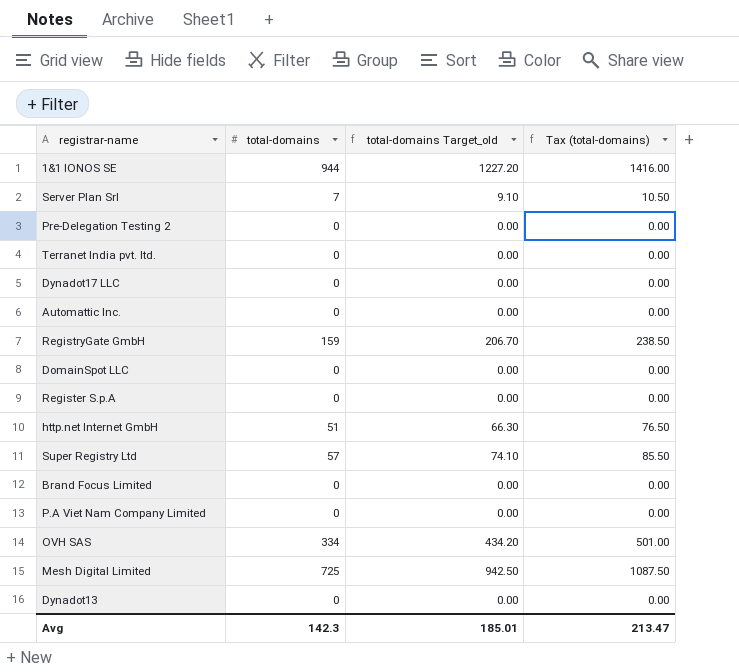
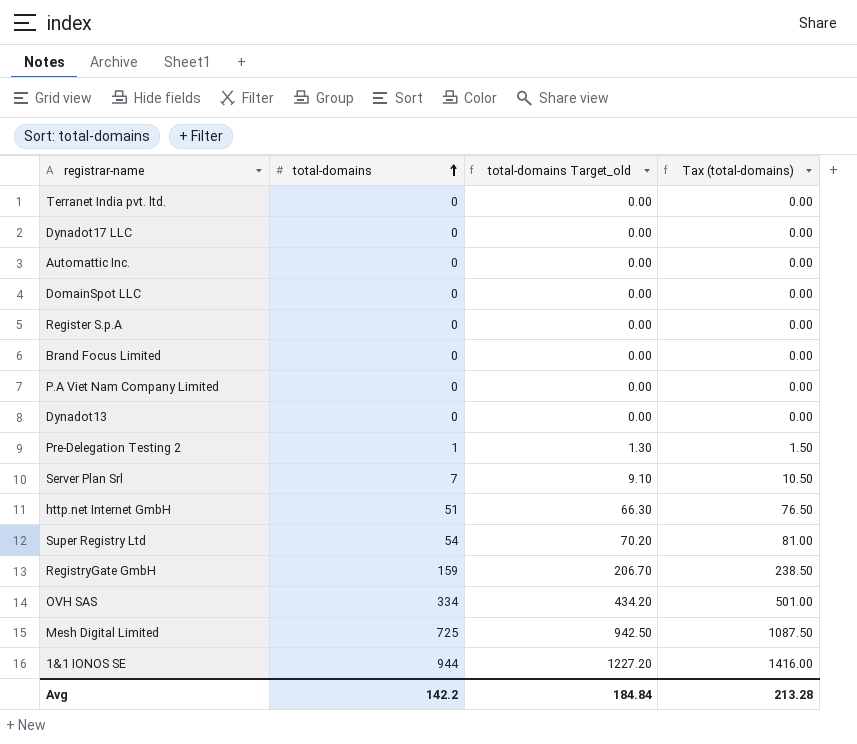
row order: none -> total-domains ascending
Pre-Delegation Testing 2 | total-domains: 0 -> 1
Pre-Delegation Testing 2 | total-domains Target_old: 0.00 -> 1.30
Pre-Delegation Testing 2 | Tax (total-domains): 0.00 -> 1.50
Super Registry Ltd | total-domains: 57 -> 54
Super Registry Ltd | total-domains Target_old: 74.10 -> 70.20
Super Registry Ltd | Tax (total-domains): 85.50 -> 81.00
Avg | total-domains: 142.3 -> 142.2
Avg | total-domains Target_old: 185.01 -> 184.84
Avg | Tax (total-domains): 213.47 -> 213.28

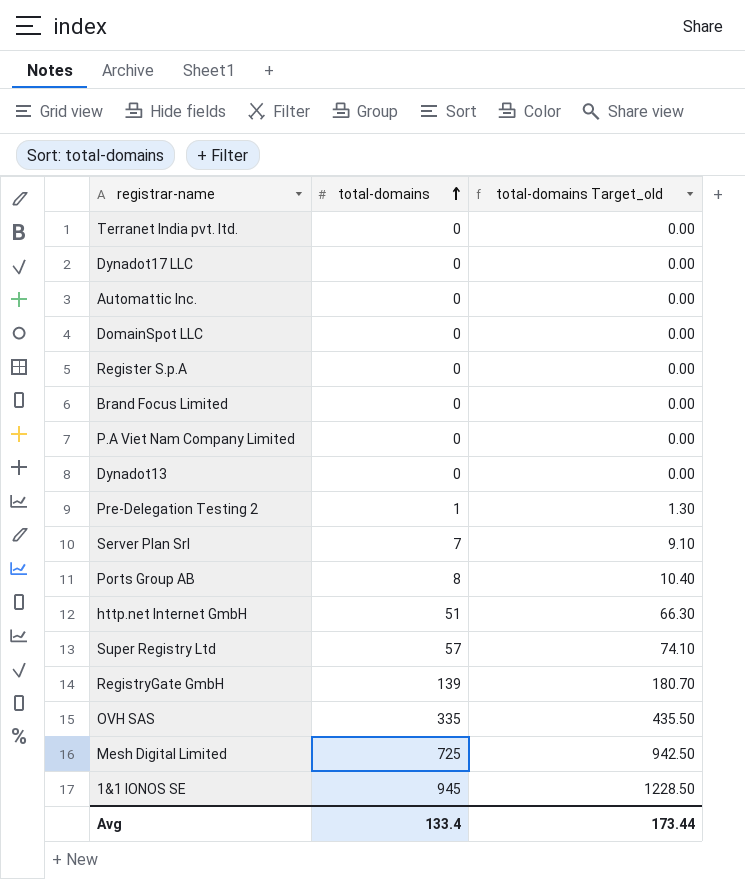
column Tax (total-domains) | formula: [total-domains] * 1.5 -> none
row Ports Group AB: none -> 8 | 10.40
Super Registry Ltd | total-domains: 54 -> 57
Super Registry Ltd | total-domains Target_old: 70.20 -> 74.10
RegistryGate GmbH | total-domains: 159 -> 139
RegistryGate GmbH | total-domains Target_old: 206.70 -> 180.70
OVH SAS | total-domains: 334 -> 335
OVH SAS | total-domains Target_old: 434.20 -> 435.50
1&1 IONOS SE | total-domains: 944 -> 945
1&1 IONOS SE | total-domains Target_old: 1227.20 -> 1228.50
Avg | total-domains: 142.2 -> 133.4
Avg | total-domains Target_old: 184.84 -> 173.44

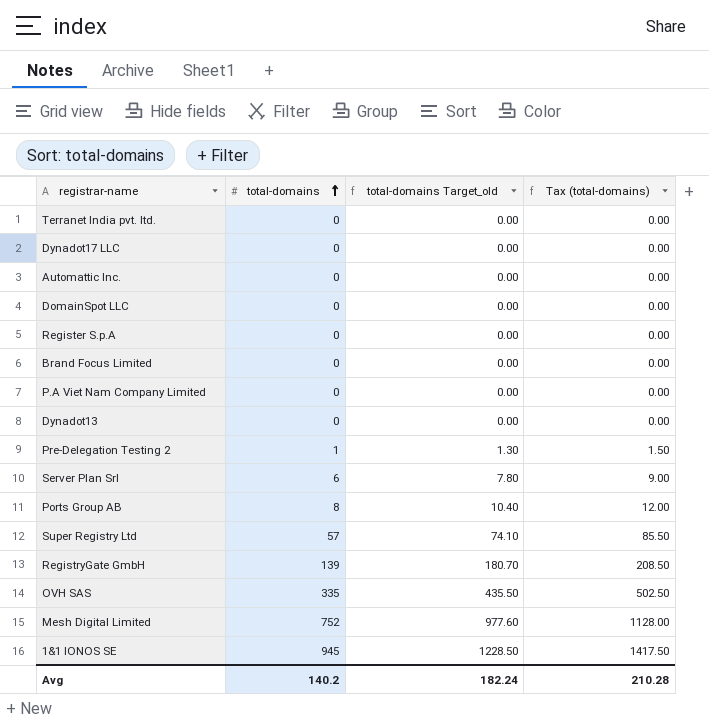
column Tax (total-domains) | formula: none -> [total-domains] * 1.5
row http.net Internet GmbH: 51 | 66.30 -> none
Server Plan Srl | total-domains: 7 -> 6
Server Plan Srl | total-domains Target_old: 9.10 -> 7.80
Mesh Digital Limited | total-domains: 725 -> 752
Mesh Digital Limited | total-domains Target_old: 942.50 -> 977.60
Avg | total-domains: 133.4 -> 140.2
Avg | total-domains Target_old: 173.44 -> 182.24

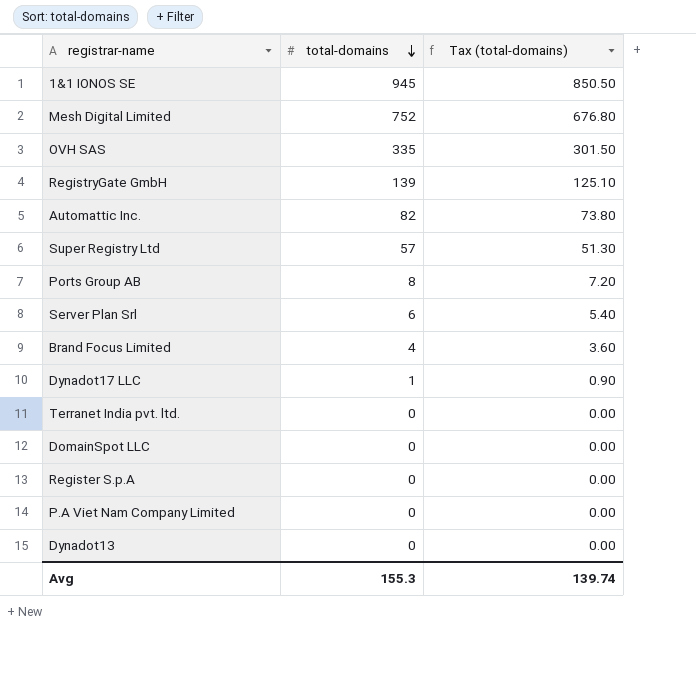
row order: total-domains ascending -> total-domains descending
column total-domains Target_old | formula: [total-domains] * 1.3 -> none
column Tax (total-domains) | formula: [total-domains] * 1.5 -> [total-domains] * 0.9
row Pre-Delegation Testing 2: 1 | 1.30 | 1.50 -> none
Automattic Inc. | total-domains: 0 -> 82
Brand Focus Limited | total-domains: 0 -> 4
Dynadot17 LLC | total-domains: 0 -> 1
Avg | total-domains: 140.2 -> 155.3
Avg | Tax (total-domains): 210.28 -> 139.74

